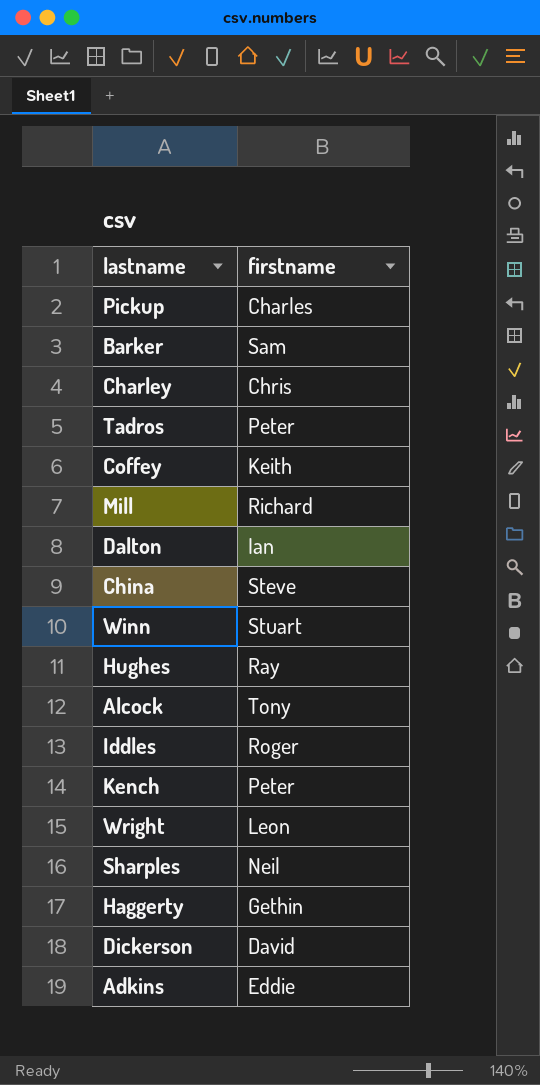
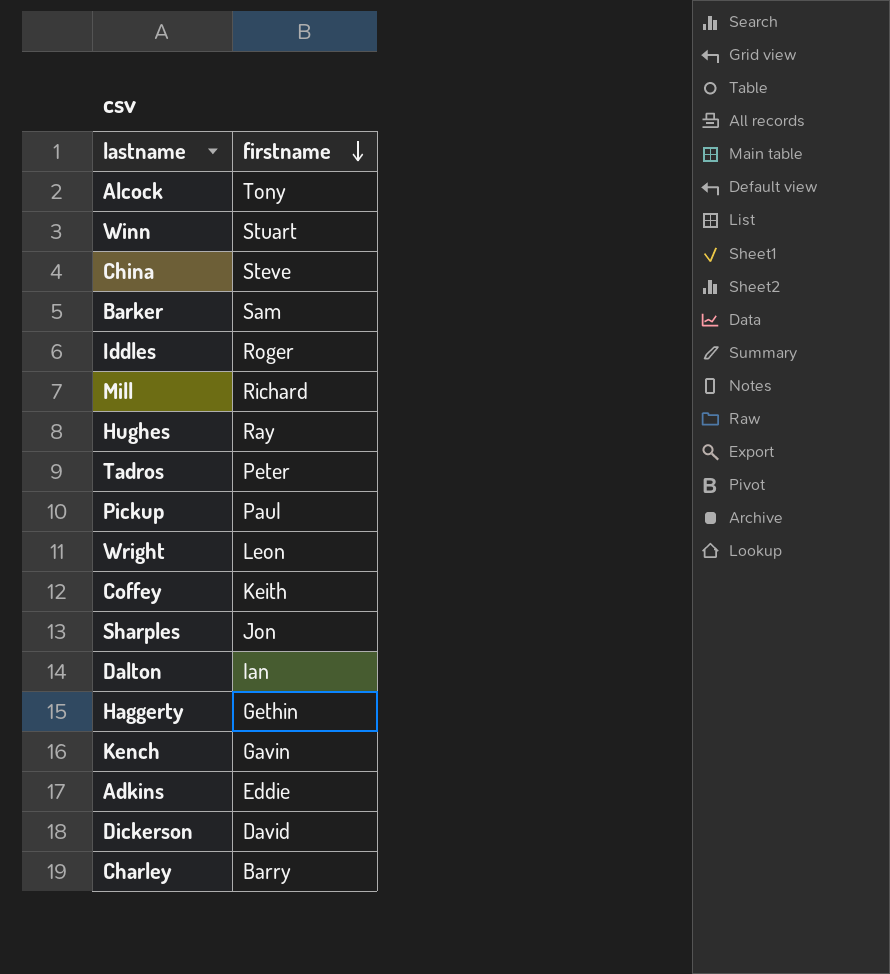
row order: none -> firstname descending
Pickup | firstname: Charles -> Paul
Sharples | firstname: Neil -> Jon
Kench | firstname: Peter -> Gavin
Charley | firstname: Chris -> Barry

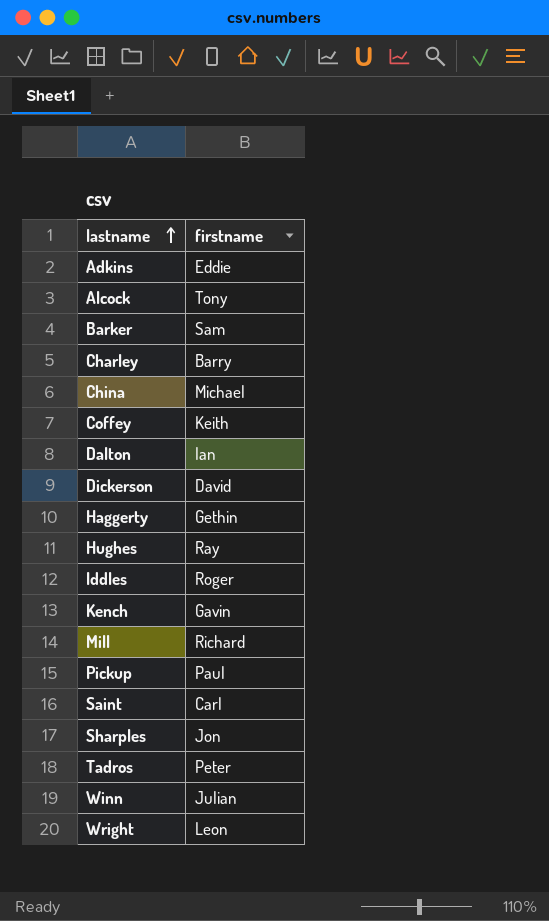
row order: firstname descending -> lastname ascending
China | firstname: Steve -> Michael
row Saint: none -> Carl
Winn | firstname: Stuart -> Julian

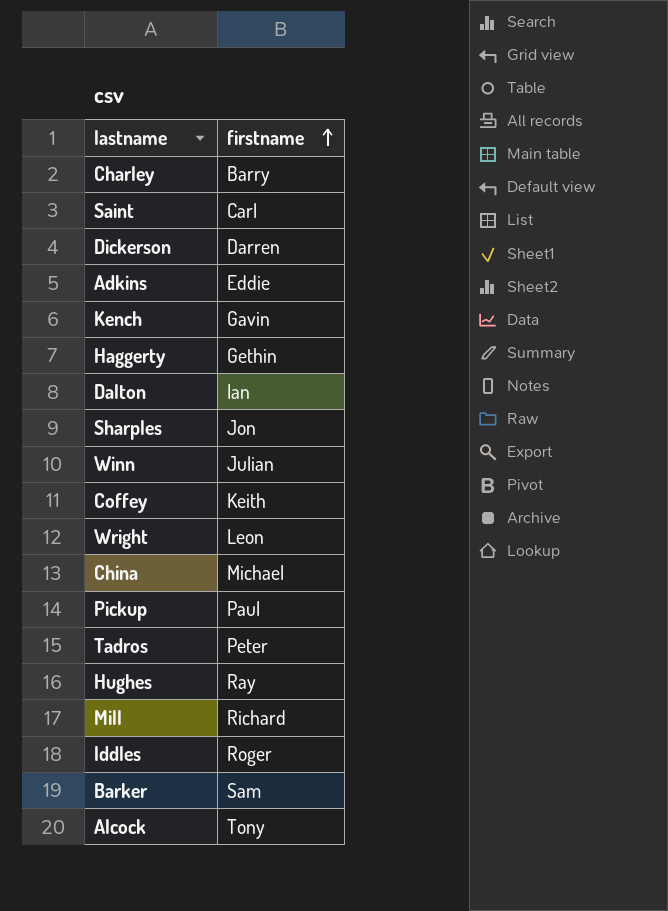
row order: lastname ascending -> firstname ascending
Dickerson | firstname: David -> Darren

